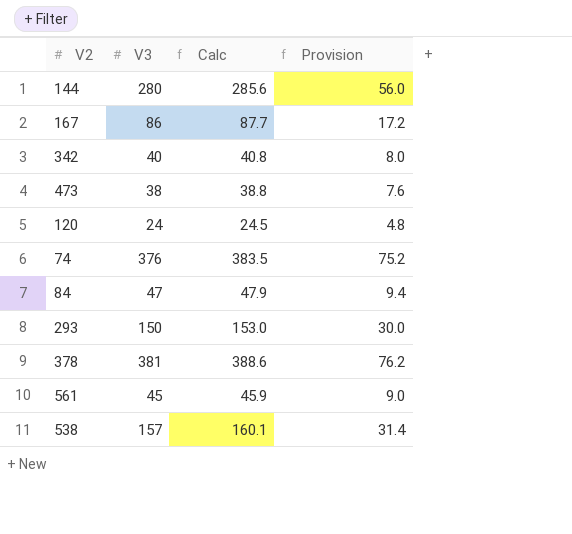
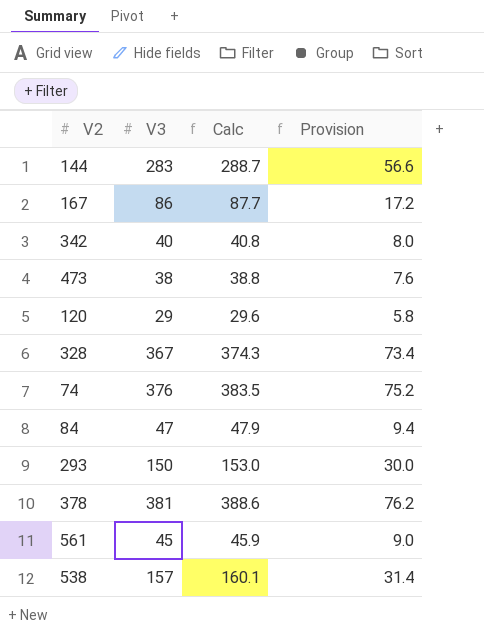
144 | V3: 280 -> 283
144 | Calc: 285.6 -> 288.7
144 | Provision: 56.0 -> 56.6
120 | V3: 24 -> 29
120 | Calc: 24.5 -> 29.6
120 | Provision: 4.8 -> 5.8
row 328: none -> 367 | 374.3 | 73.4

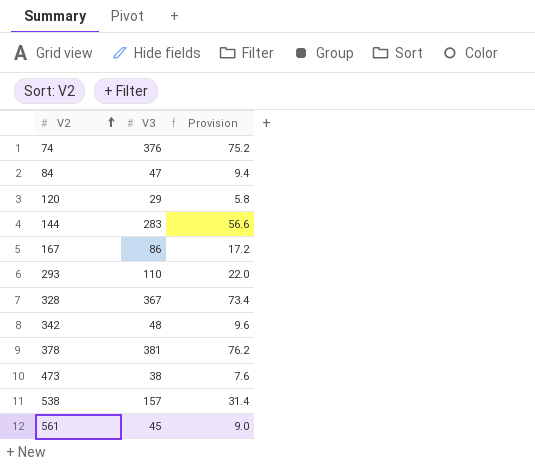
row order: none -> V2 ascending
column Calc | formula: [V3] * 1.02 -> none
293 | V3: 150 -> 110
293 | Provision: 30.0 -> 22.0
342 | V3: 40 -> 48
342 | Provision: 8.0 -> 9.6

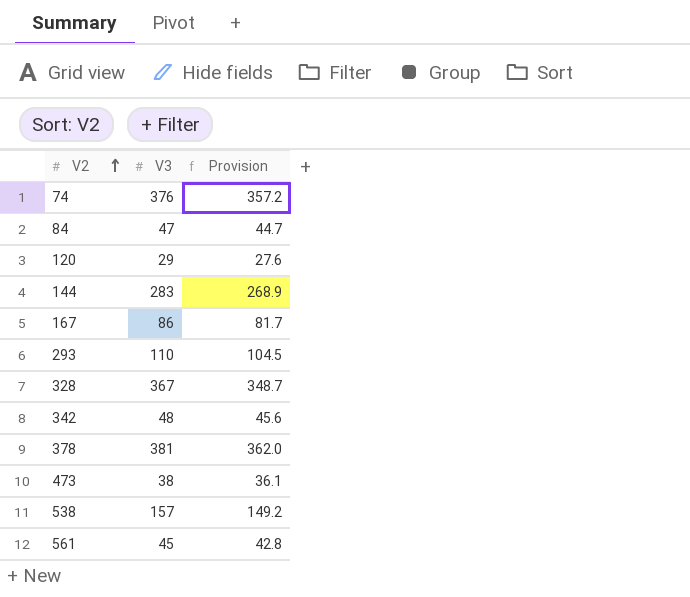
column Provision | formula: [V3] * 0.2 -> [V3] * 0.95

